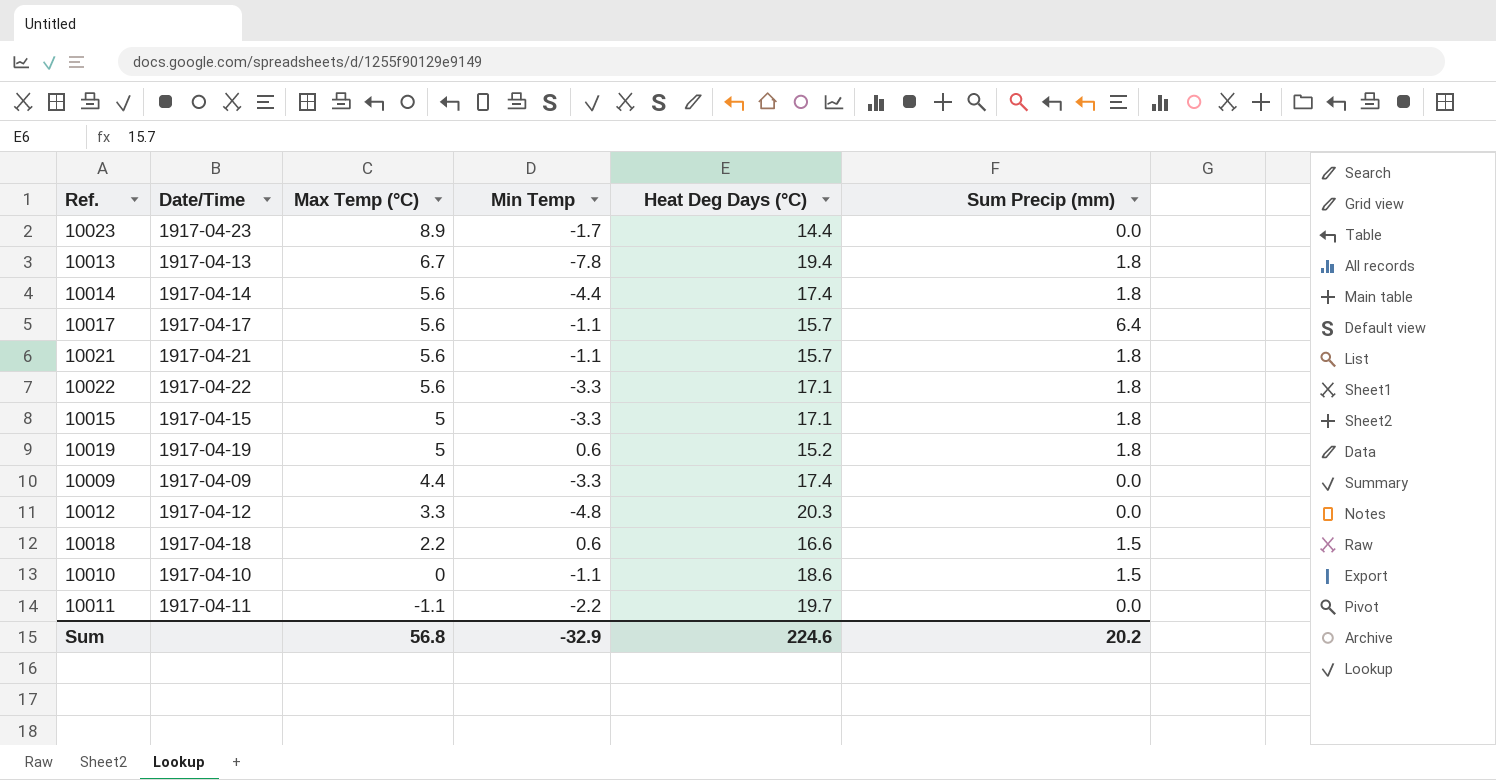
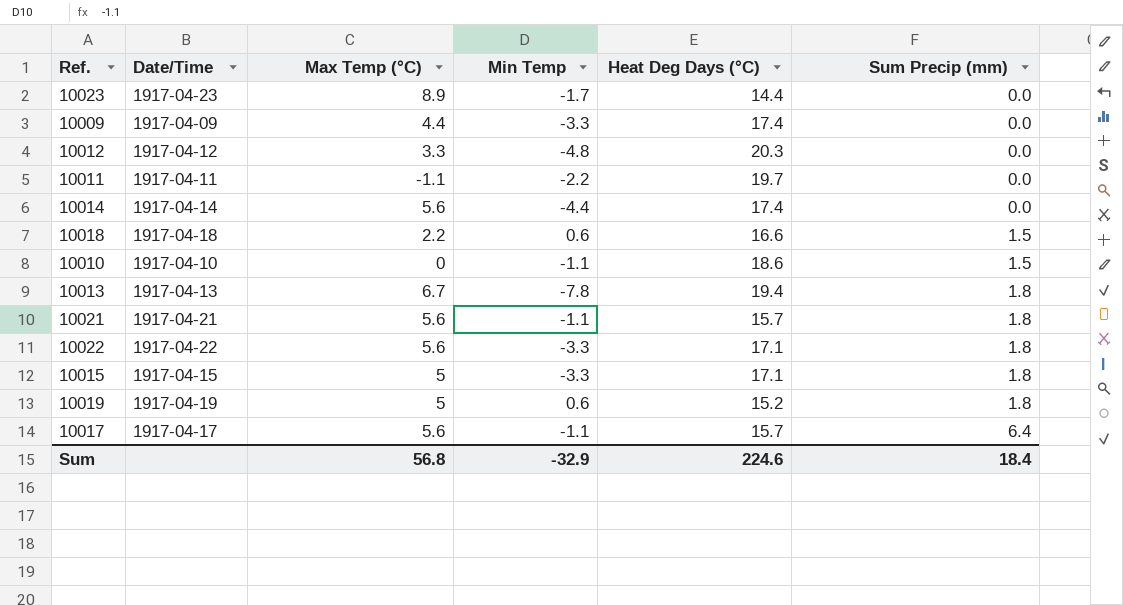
row order: Max Temp (°C) descending -> Sum Precip (mm) ascending
10014 | Sum Precip (mm): 1.8 -> 0.0
Sum | Sum Precip (mm): 20.2 -> 18.4

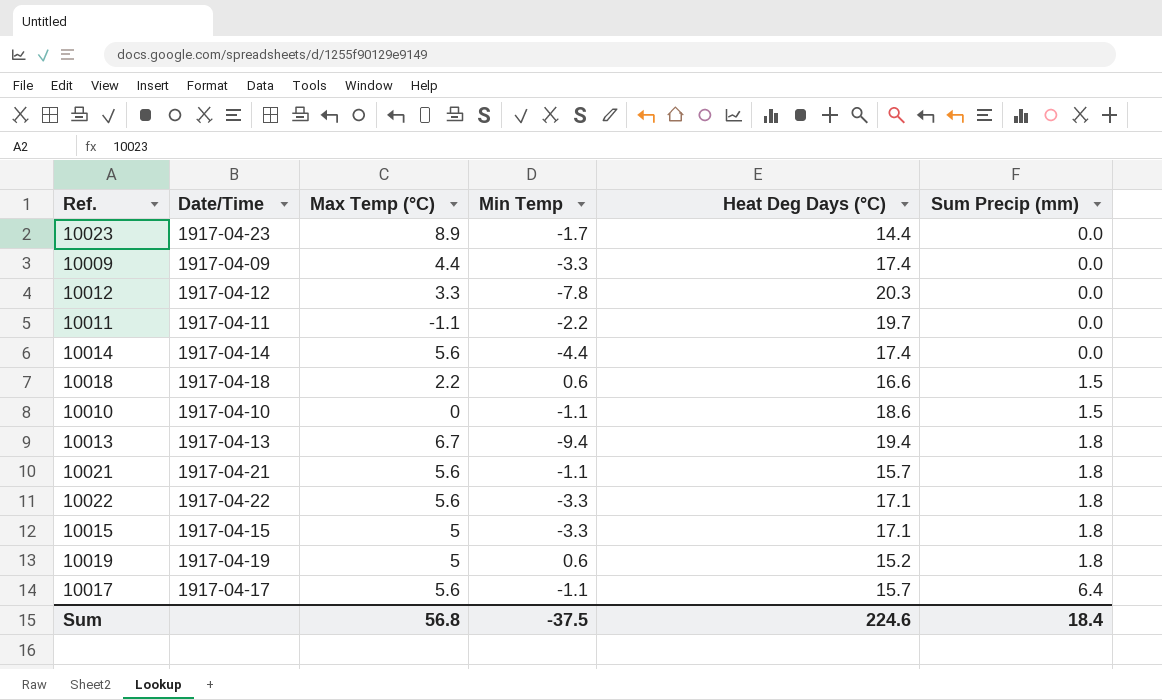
10012 | Min Temp: -4.8 -> -7.8
10013 | Min Temp: -7.8 -> -9.4
Sum | Min Temp: -32.9 -> -37.5

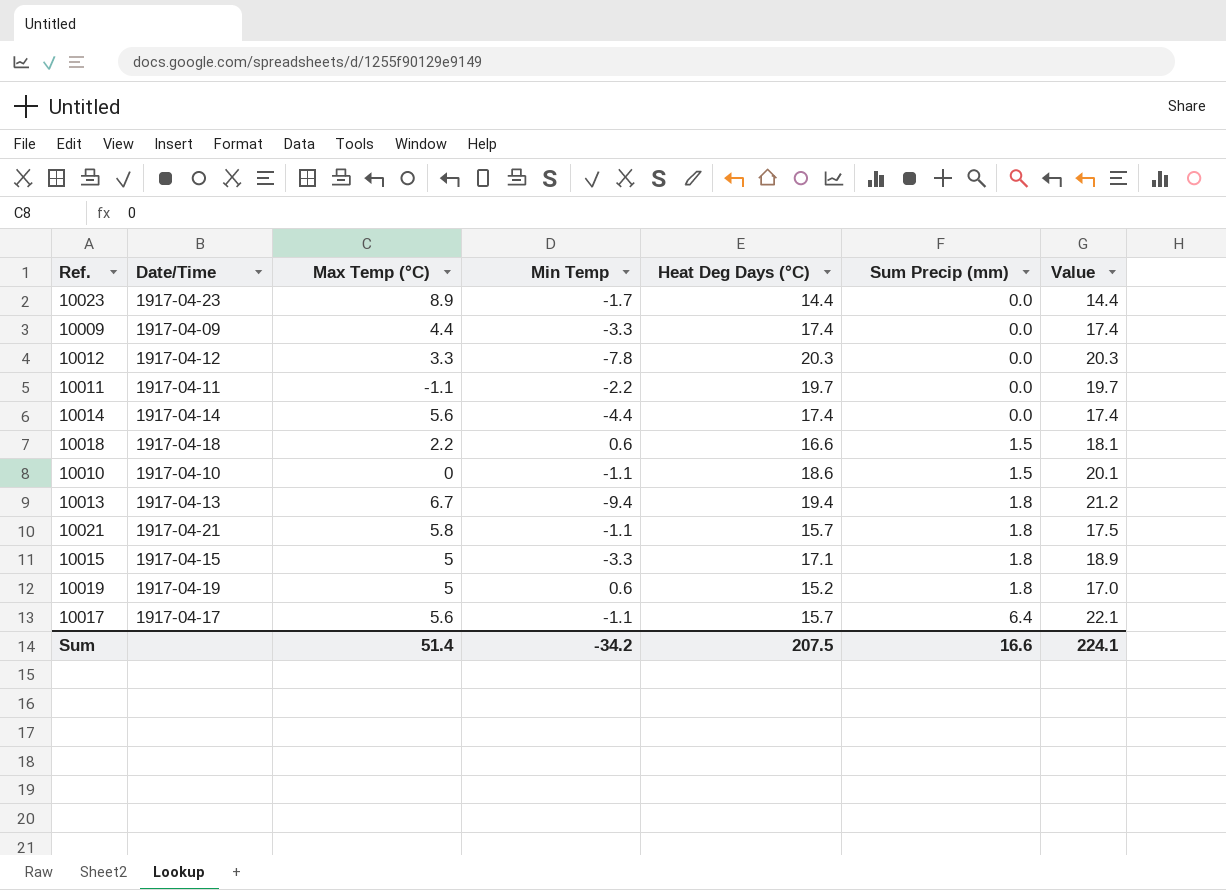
column Value | formula: none -> [Heat Deg Days (°C)] + [Sum Precip (mm)]
row 10022: 1917-04-22 | 5.6 | -3.3 | 17.1 | 1.8 -> none
10021 | Max Temp (°C): 5.6 -> 5.8
Sum | Max Temp (°C): 56.8 -> 51.4
Sum | Min Temp: -37.5 -> -34.2
Sum | Heat Deg Days (°C): 224.6 -> 207.5
Sum | Sum Precip (mm): 18.4 -> 16.6

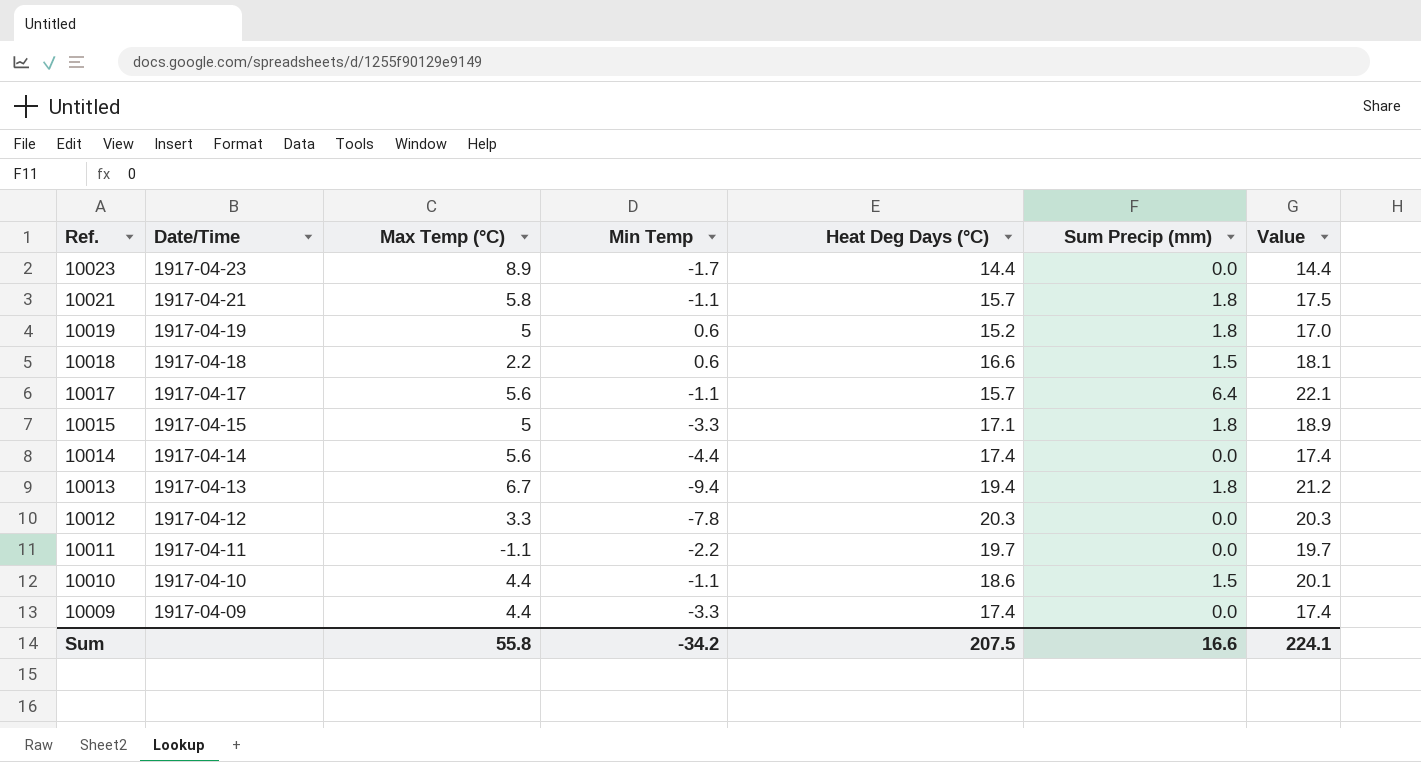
row order: Sum Precip (mm) ascending -> Ref. descending
10010 | Max Temp (°C): 0 -> 4.4
Sum | Max Temp (°C): 51.4 -> 55.8

